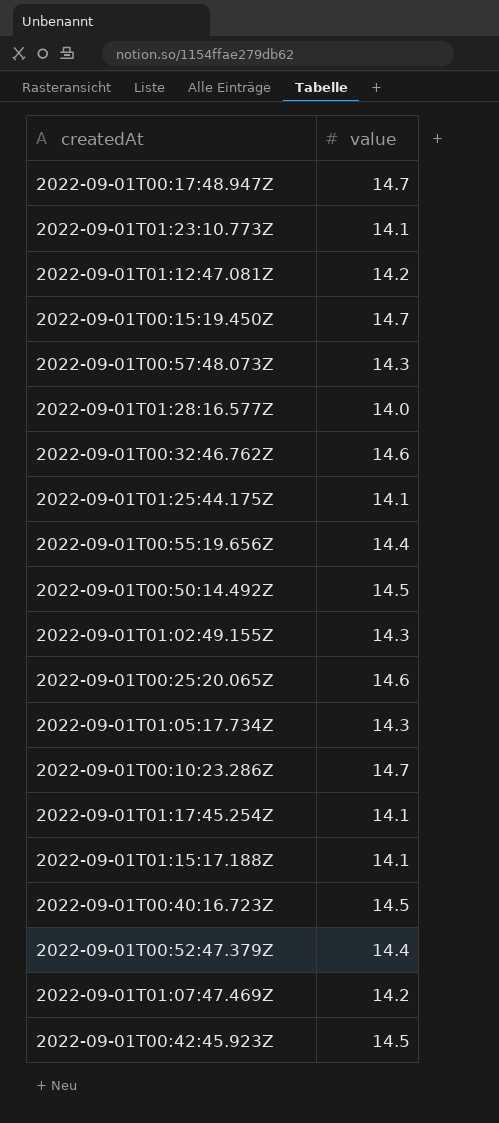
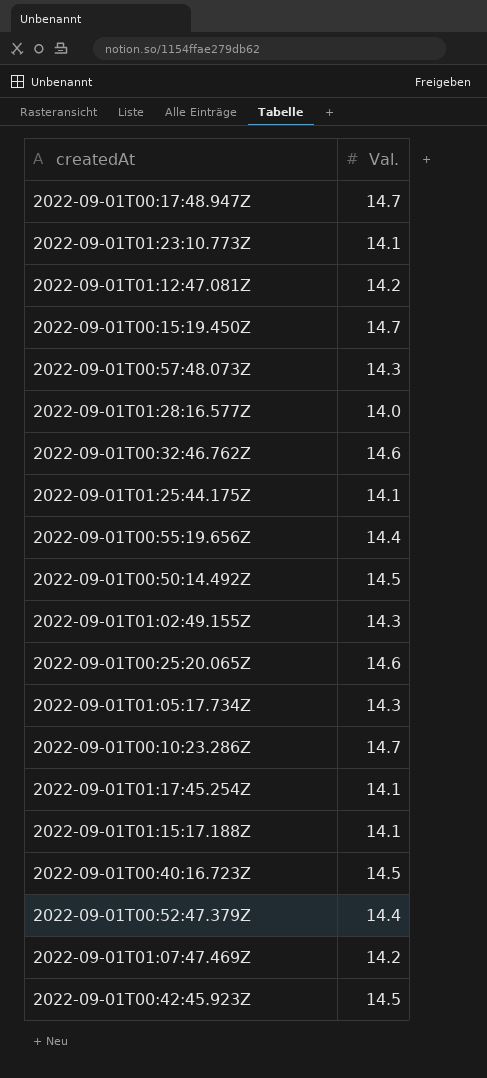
column name: value -> Val.

